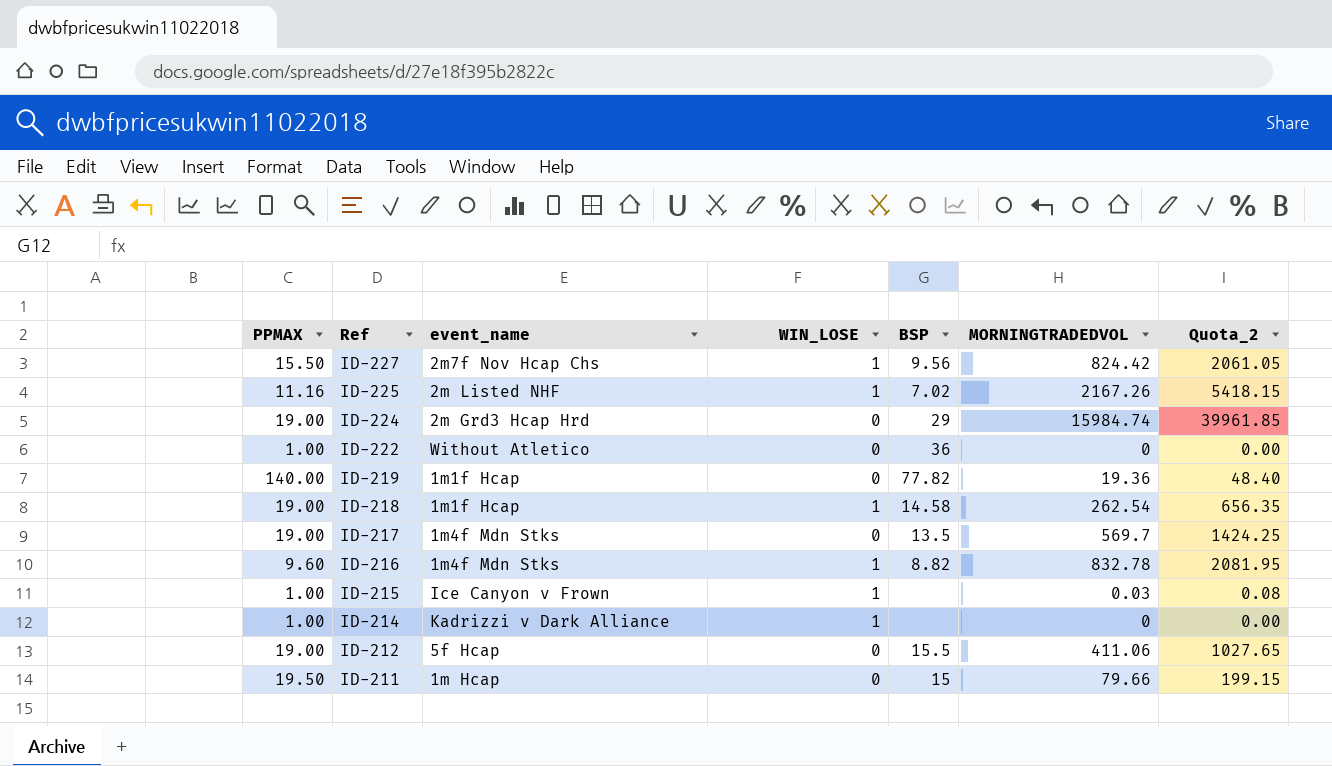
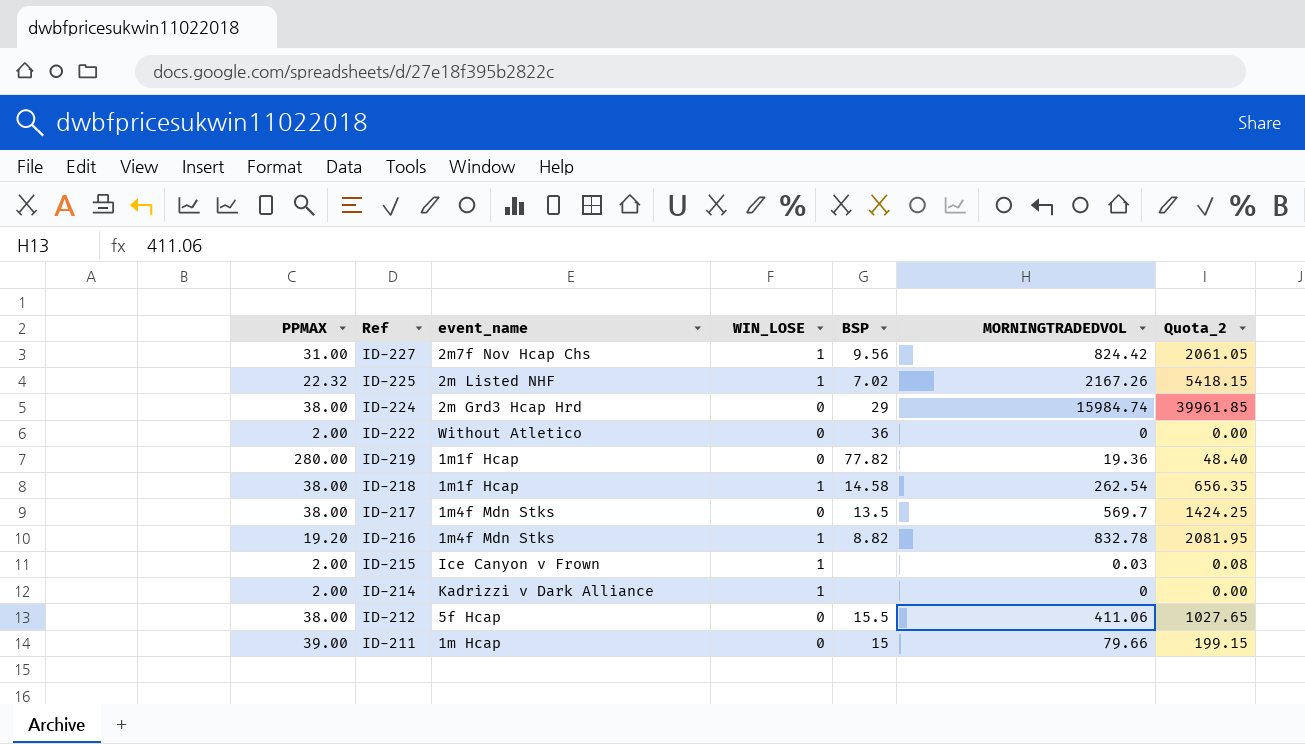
ID-227 | PPMAX: 15.50 -> 31.00
ID-225 | PPMAX: 11.16 -> 22.32
ID-224 | PPMAX: 19.00 -> 38.00
ID-222 | PPMAX: 1.00 -> 2.00
ID-219 | PPMAX: 140.00 -> 280.00
ID-218 | PPMAX: 19.00 -> 38.00
ID-217 | PPMAX: 19.00 -> 38.00
ID-216 | PPMAX: 9.60 -> 19.20
ID-215 | PPMAX: 1.00 -> 2.00
ID-214 | PPMAX: 1.00 -> 2.00
ID-212 | PPMAX: 19.00 -> 38.00
ID-211 | PPMAX: 19.50 -> 39.00

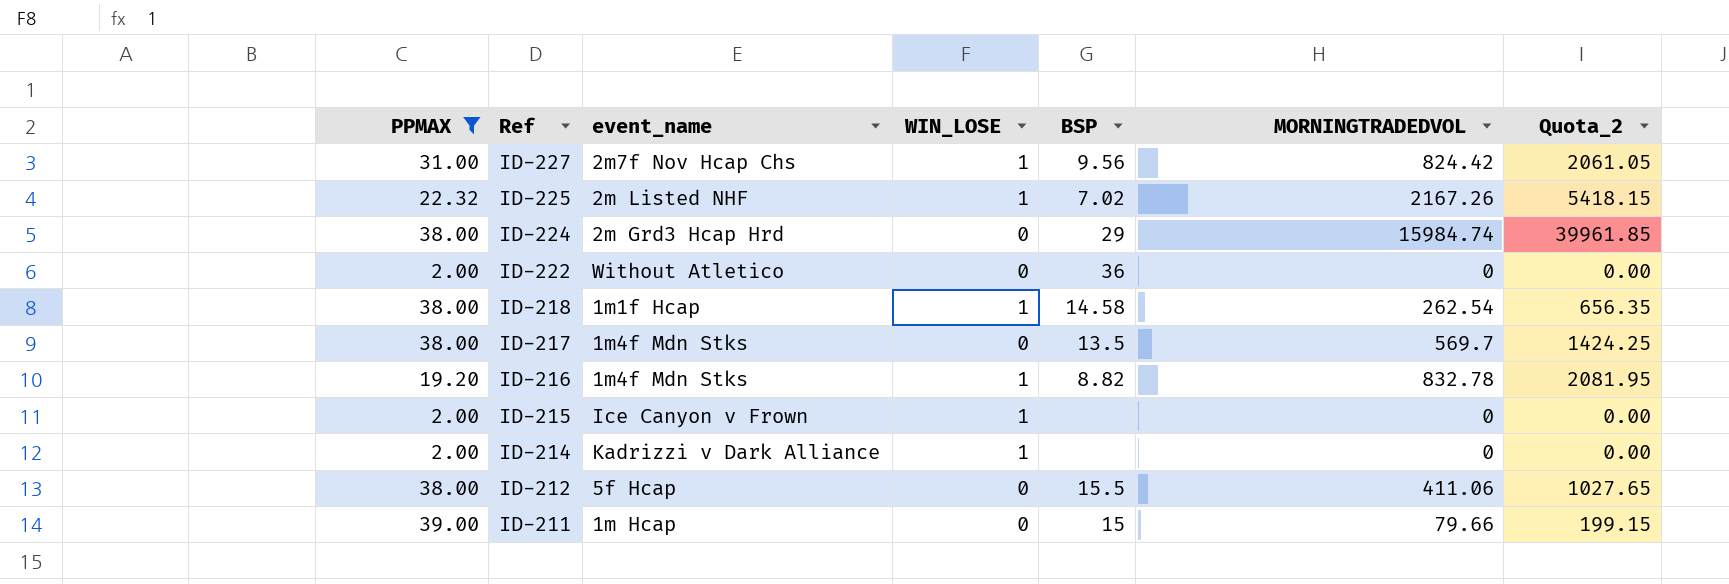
filter: none -> PPMAX != 280.00
ID-215 | MORNINGTRADEDVOL: 0.03 -> 0
ID-215 | Quota_2: 0.08 -> 0.00

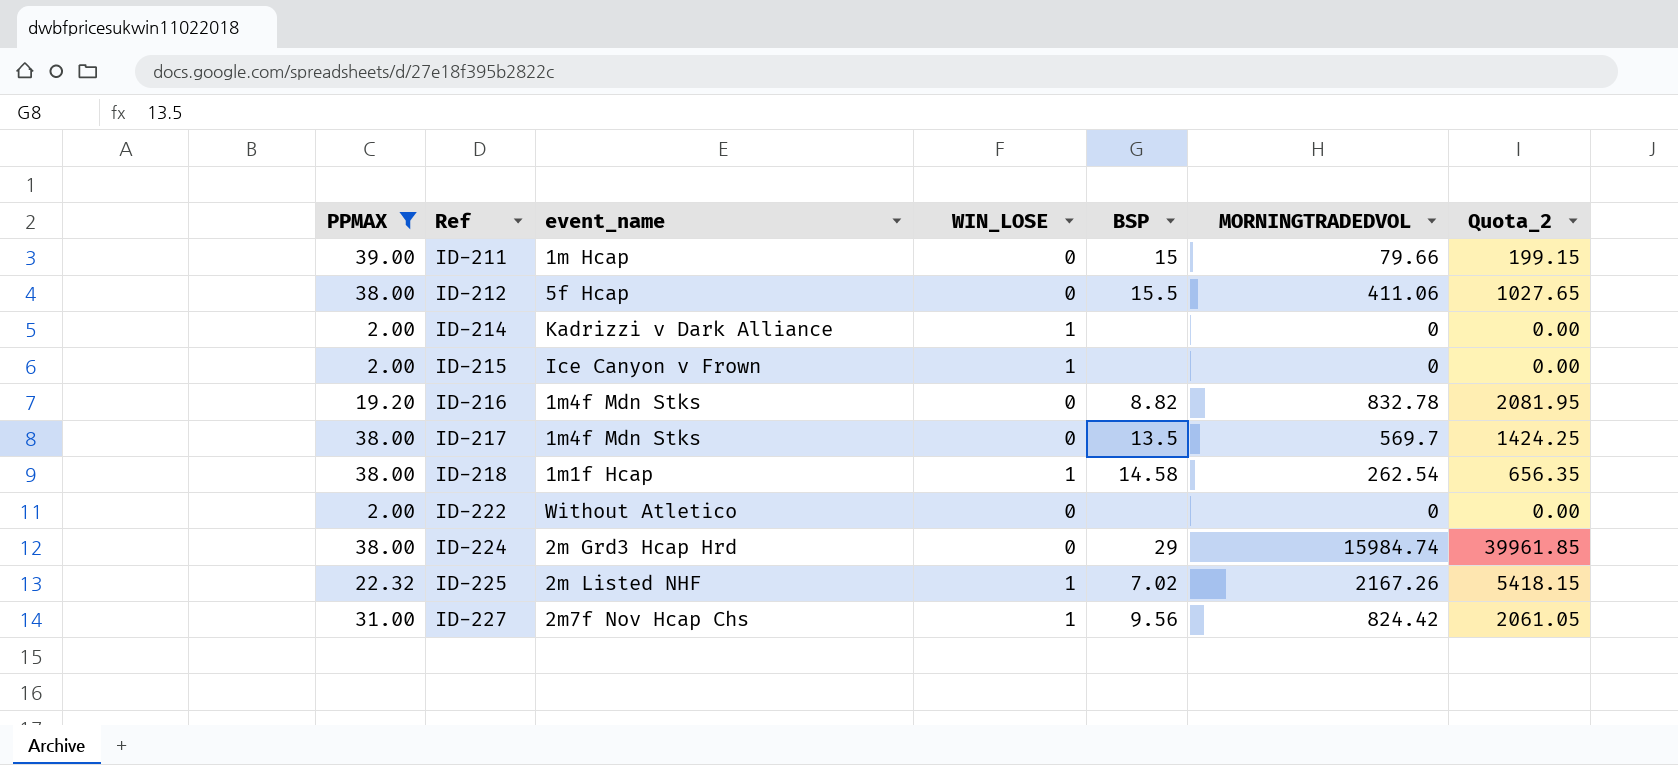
row order: Ref descending -> Ref ascending
ID-216 | WIN_LOSE: 1 -> 0
ID-222 | BSP: 36 -> none

